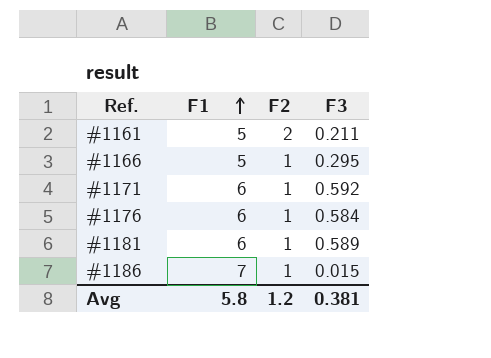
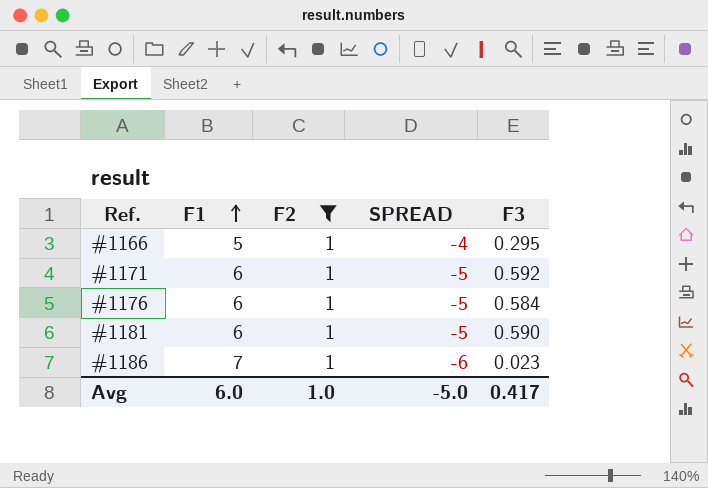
filter: none -> F2 = 1
column SPREAD | formula: none -> [F2] - [F1]
#1181 | F3: 0.589 -> 0.590
#1186 | F3: 0.015 -> 0.023
Avg | F1: 5.8 -> 6.0
Avg | F2: 1.2 -> 1.0
Avg | F3: 0.381 -> 0.417

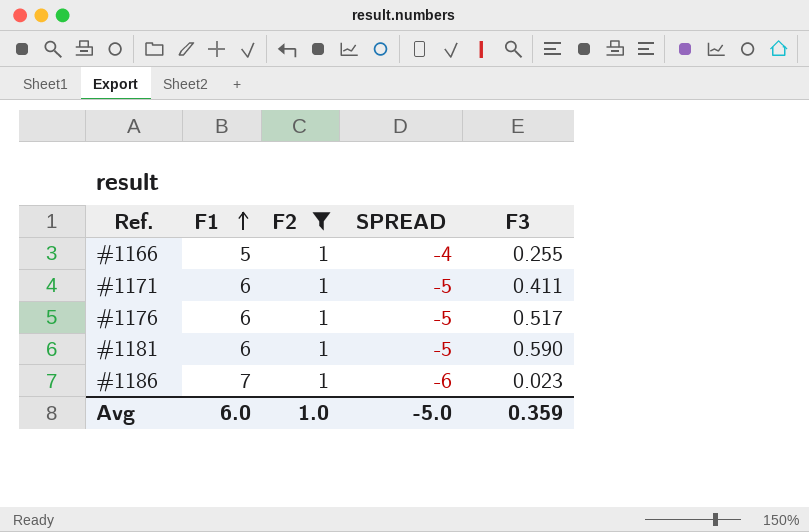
#1166 | F3: 0.295 -> 0.255
#1171 | F3: 0.592 -> 0.411
#1176 | F3: 0.584 -> 0.517
Avg | F3: 0.417 -> 0.359

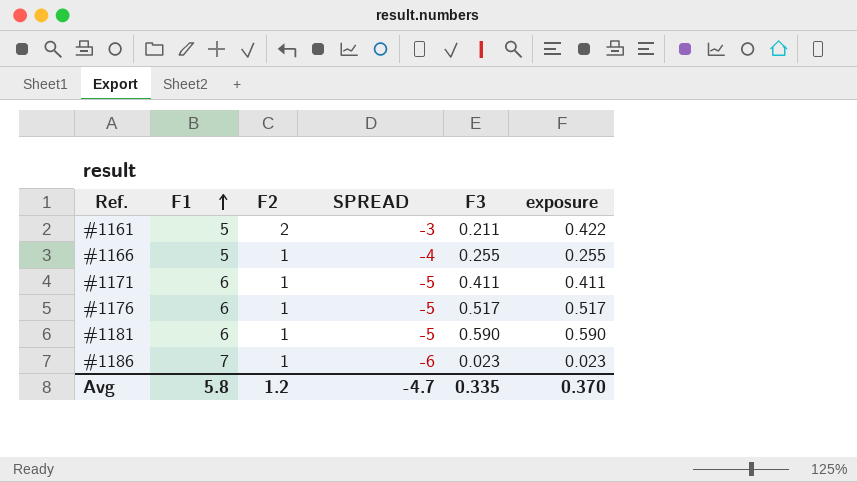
filter: F2 = 1 -> none
column exposure | formula: none -> [F2] * [F3]
Avg | F1: 6.0 -> 5.8
Avg | F2: 1.0 -> 1.2
Avg | SPREAD: -5.0 -> -4.7
Avg | F3: 0.359 -> 0.335

